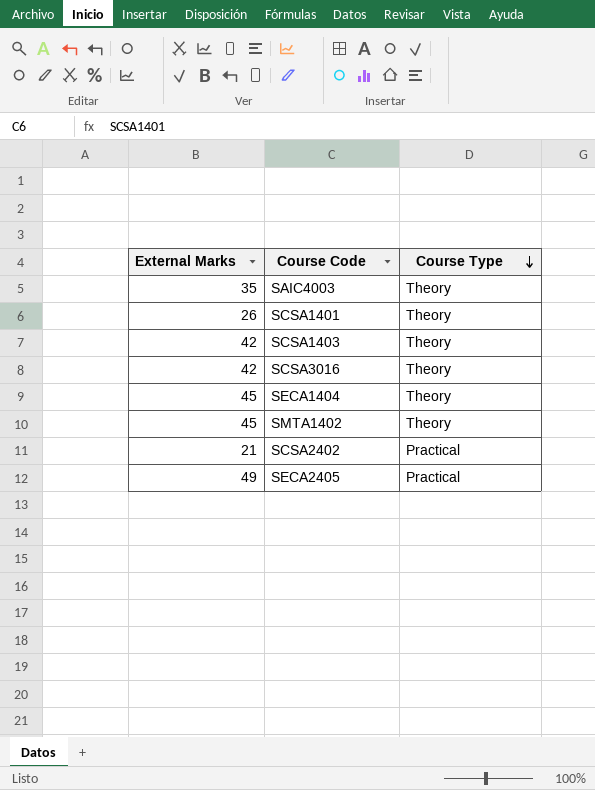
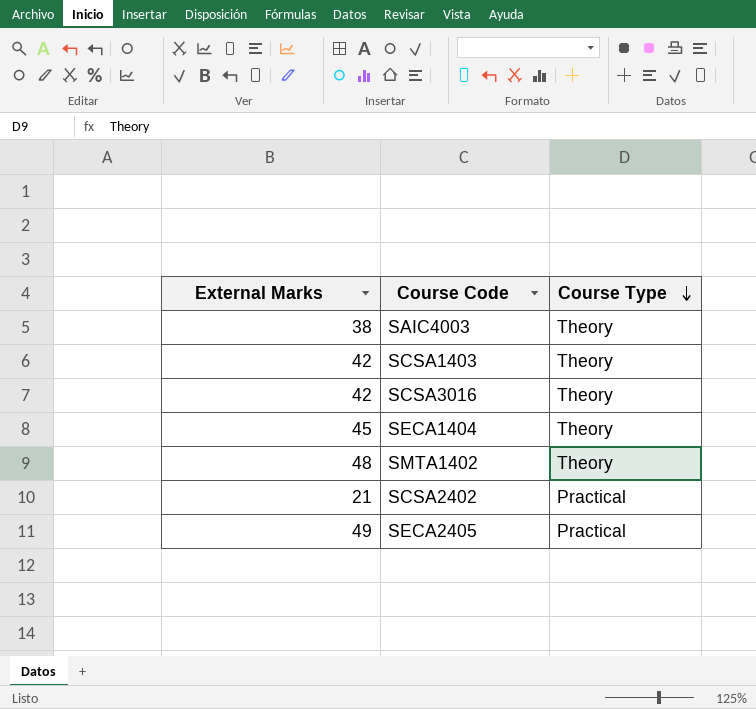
row SCSA1401: 26 | Theory -> none
SAIC4003 | External Marks: 35 -> 38
SMTA1402 | External Marks: 45 -> 48

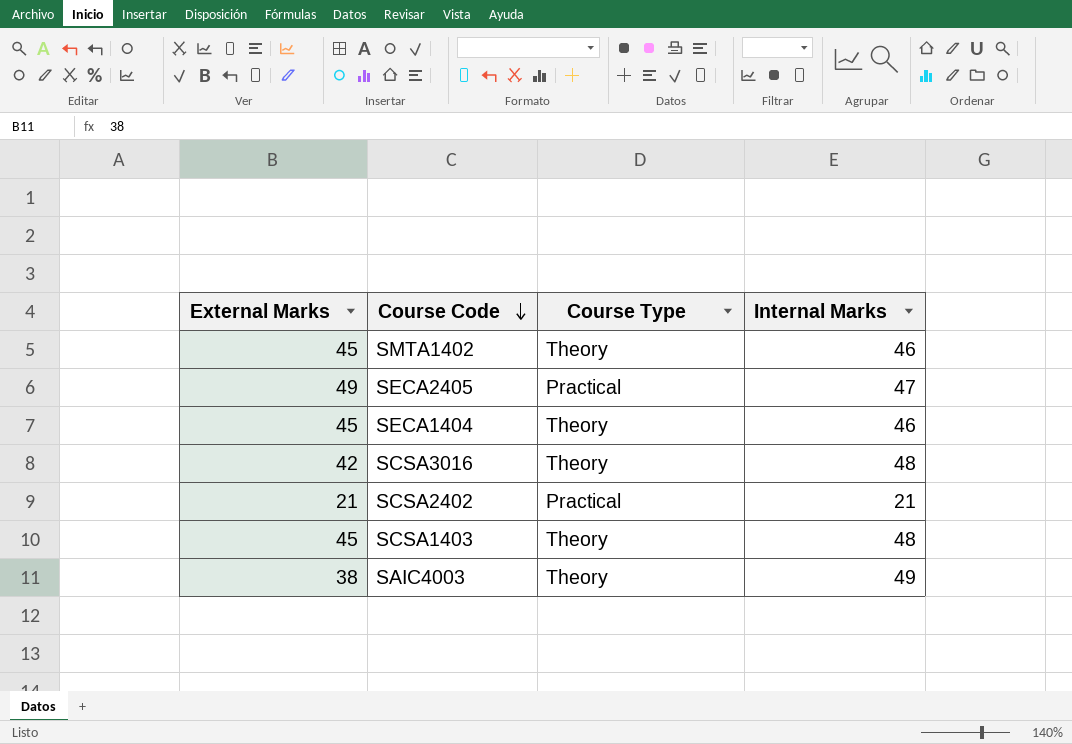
row order: Course Type descending -> Course Code descending
column Internal Marks | position: none -> 4
SMTA1402 | External Marks: 48 -> 45
SCSA1403 | External Marks: 42 -> 45

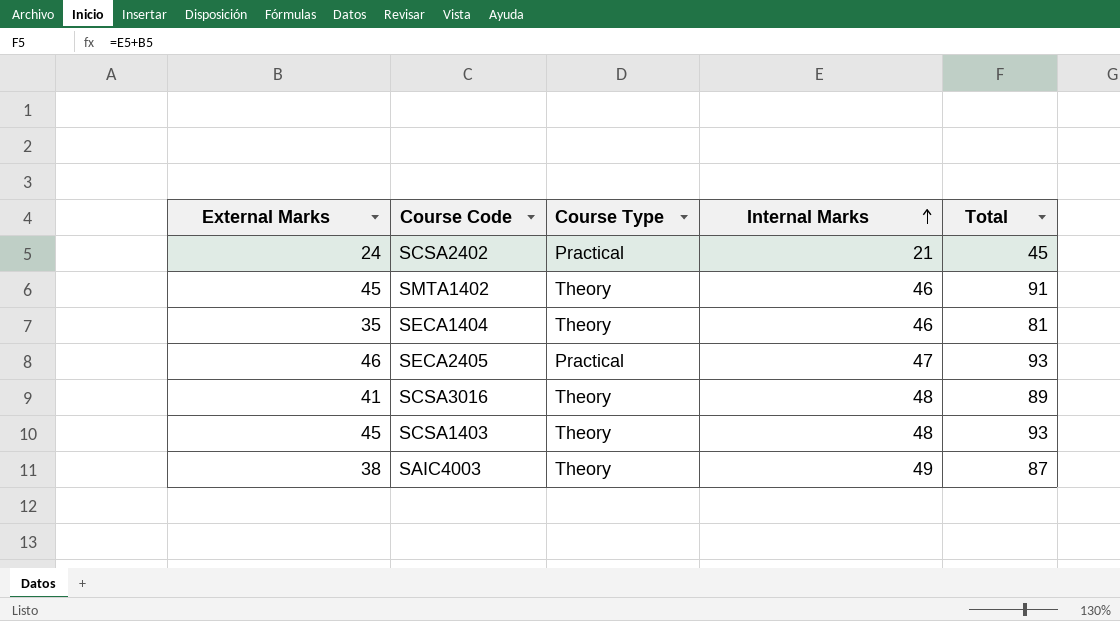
row order: Course Code descending -> Internal Marks ascending
column Total | formula: none -> [External Marks] + [Internal Marks]
SCSA2402 | External Marks: 21 -> 24
SECA1404 | External Marks: 45 -> 35
SECA2405 | External Marks: 49 -> 46
SCSA3016 | External Marks: 42 -> 41

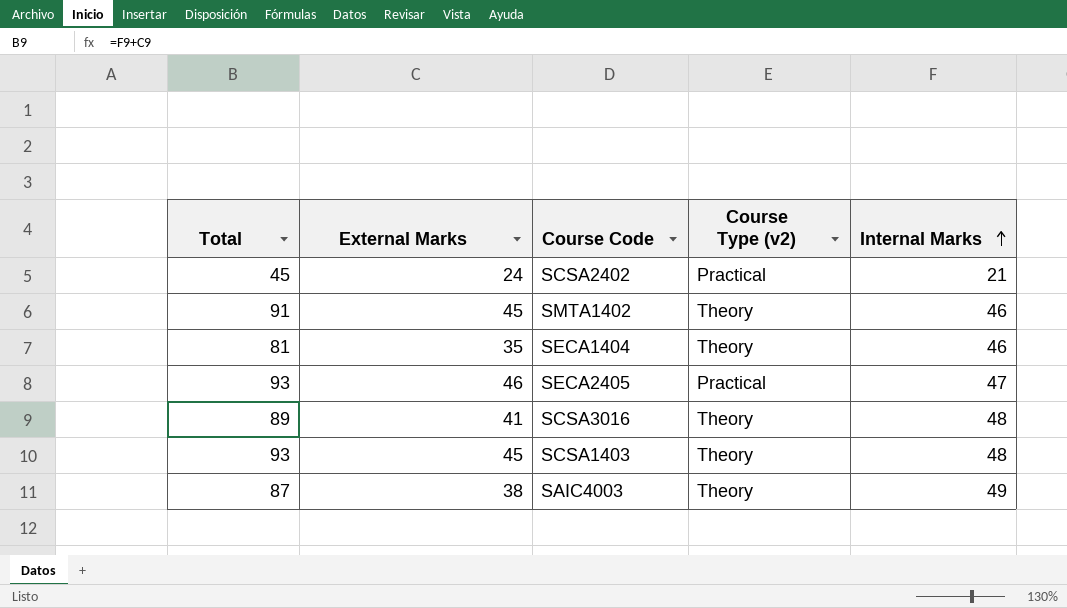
column Total | position: 5 -> 1
column name: Course Type -> Course Type (v2)

